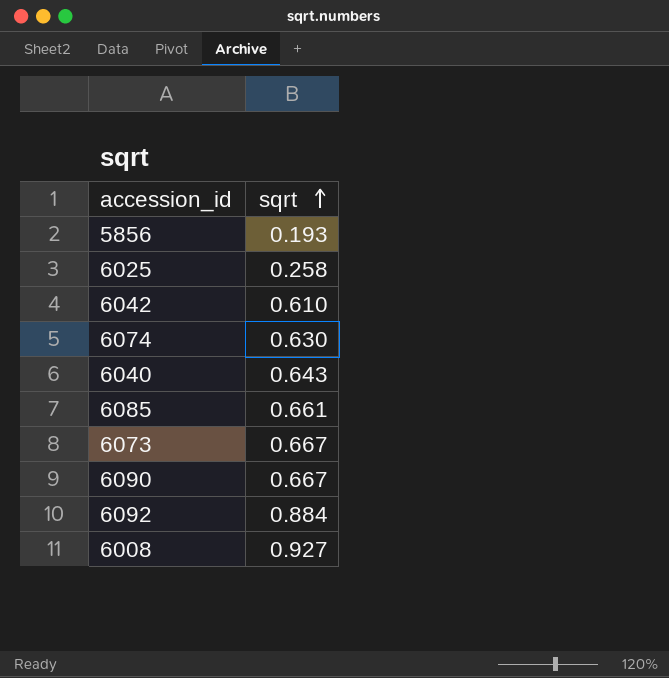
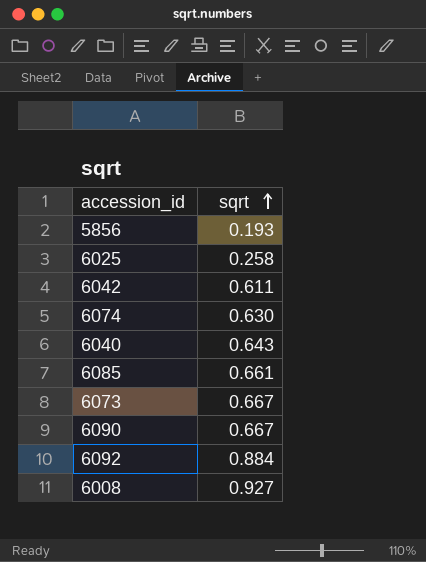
6042 | sqrt: 0.610 -> 0.611

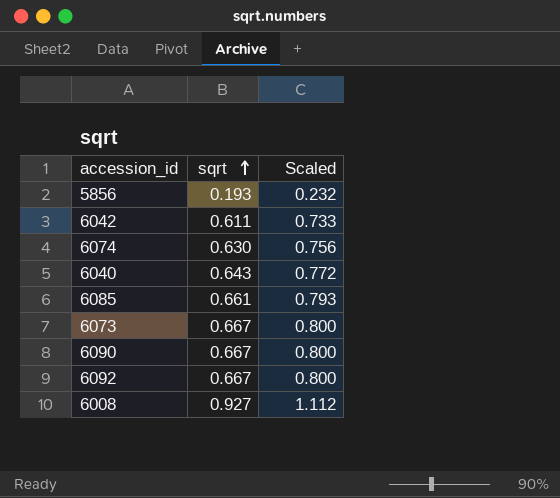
column Scaled | formula: none -> [sqrt] * 1.2
row 6025: 0.258 -> none
6092 | sqrt: 0.884 -> 0.667

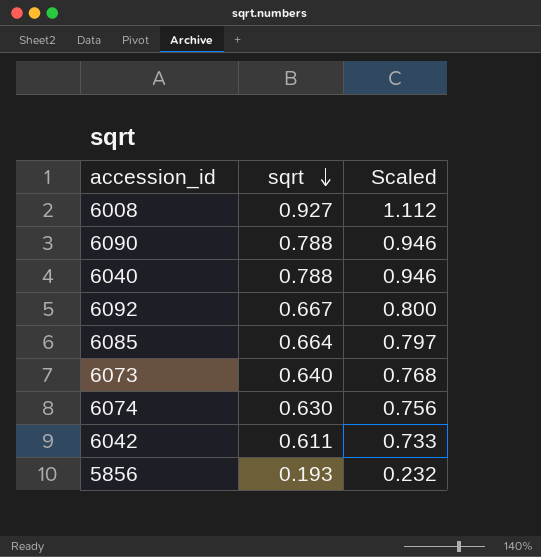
row order: sqrt ascending -> sqrt descending
6090 | sqrt: 0.667 -> 0.788
6090 | Scaled: 0.800 -> 0.946
6040 | sqrt: 0.643 -> 0.788
6040 | Scaled: 0.772 -> 0.946
6085 | sqrt: 0.661 -> 0.664
6085 | Scaled: 0.793 -> 0.797
6073 | sqrt: 0.667 -> 0.640
6073 | Scaled: 0.800 -> 0.768

